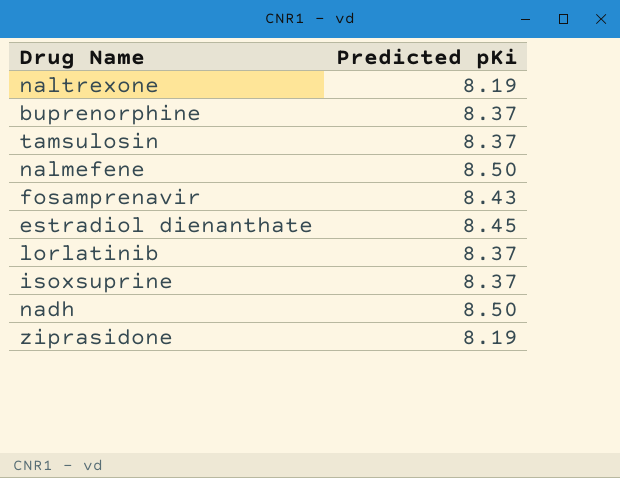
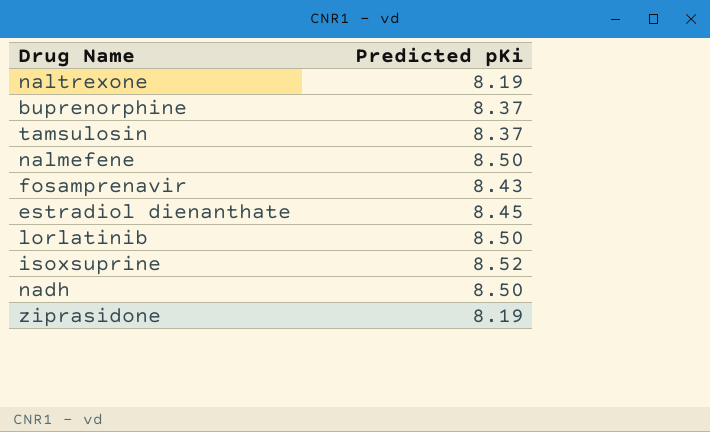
lorlatinib | Predicted pKi: 8.37 -> 8.50
isoxsuprine | Predicted pKi: 8.37 -> 8.52

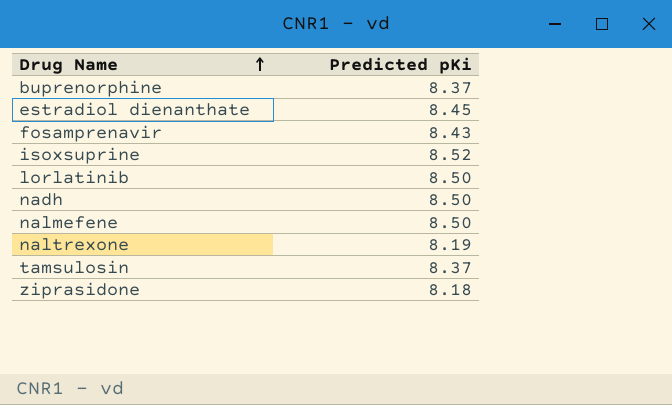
row order: none -> Drug Name ascending
ziprasidone | Predicted pKi: 8.19 -> 8.18

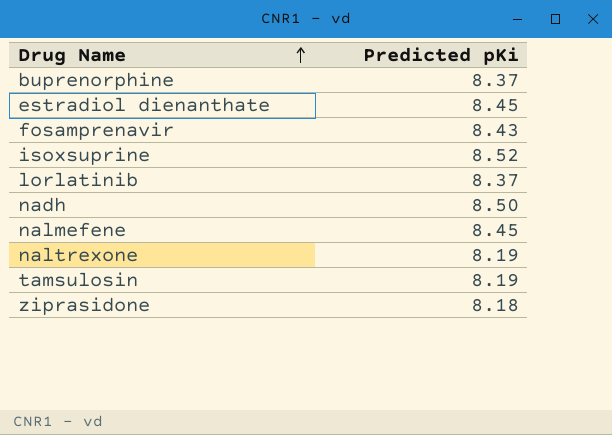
lorlatinib | Predicted pKi: 8.50 -> 8.37
nalmefene | Predicted pKi: 8.50 -> 8.45
tamsulosin | Predicted pKi: 8.37 -> 8.19

